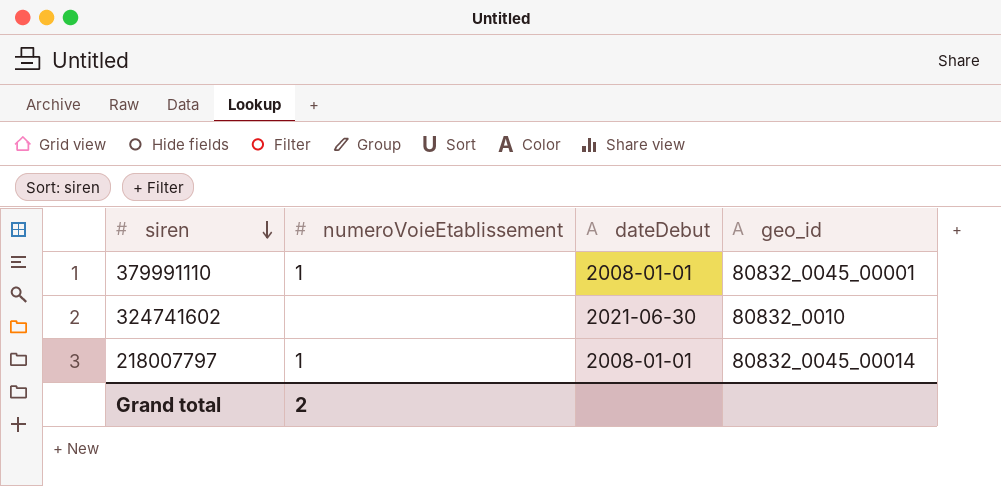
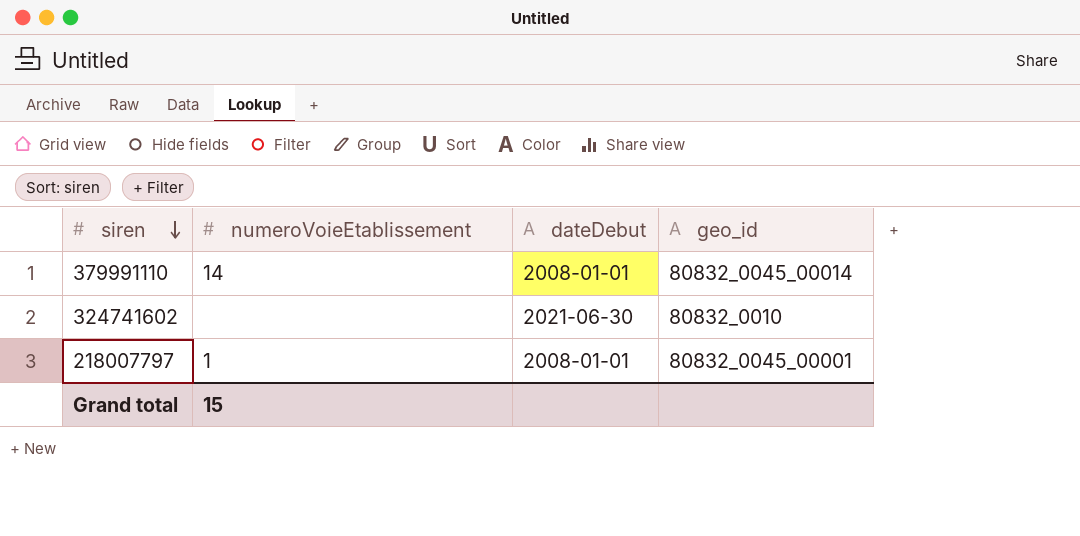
379991110 | numeroVoieEtablissement: 1 -> 14
379991110 | geo_id: 80832_0045_00001 -> 80832_0045_00014
218007797 | geo_id: 80832_0045_00014 -> 80832_0045_00001
Grand total | numeroVoieEtablissement: 2 -> 15

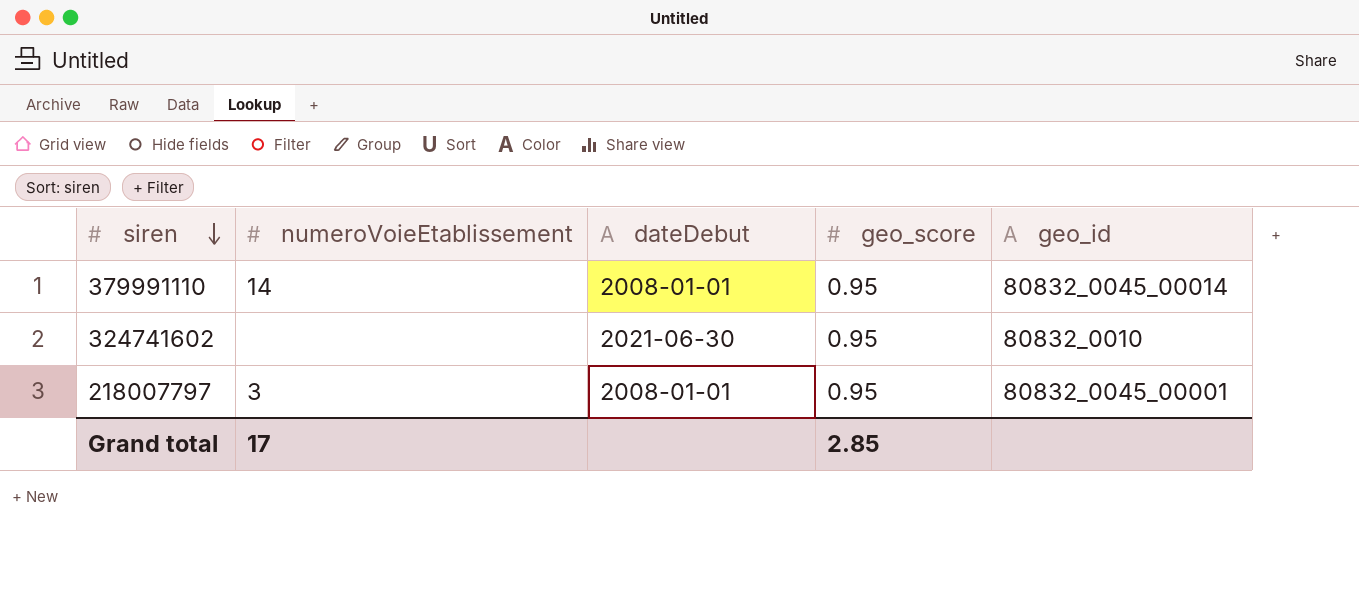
column geo_score | position: none -> 4
218007797 | numeroVoieEtablissement: 1 -> 3
Grand total | numeroVoieEtablissement: 15 -> 17

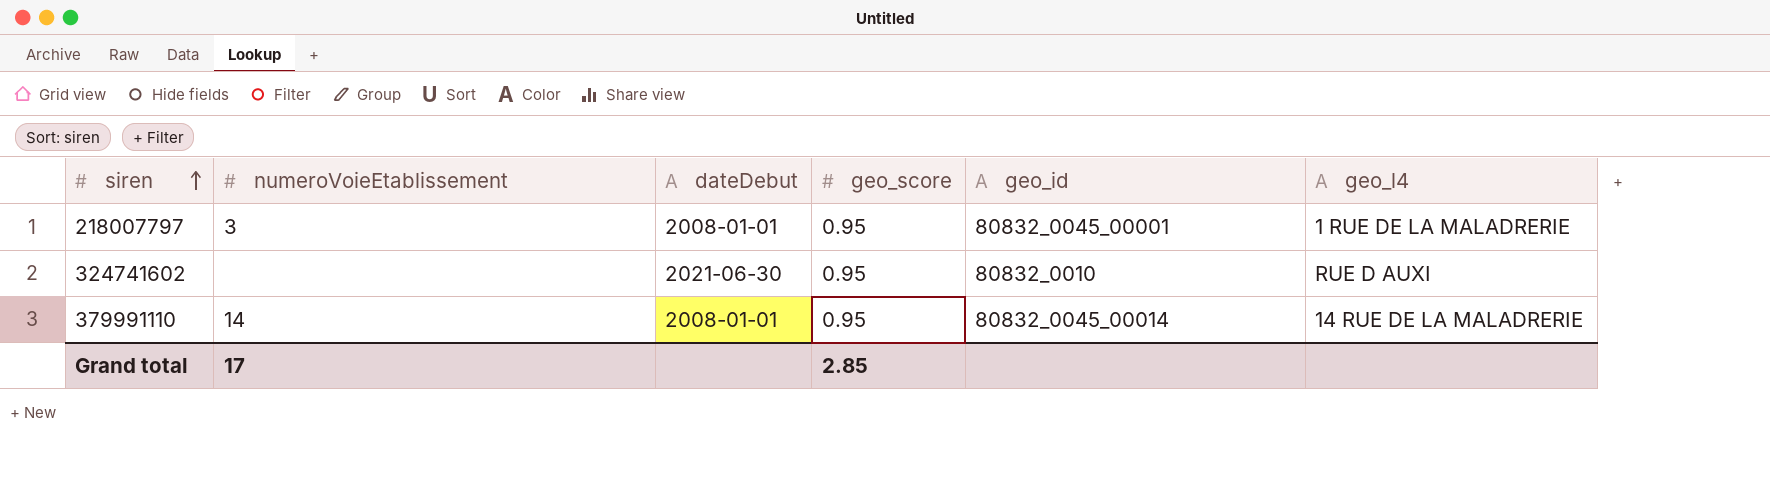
row order: siren descending -> siren ascending
column geo_l4 | position: none -> 6

